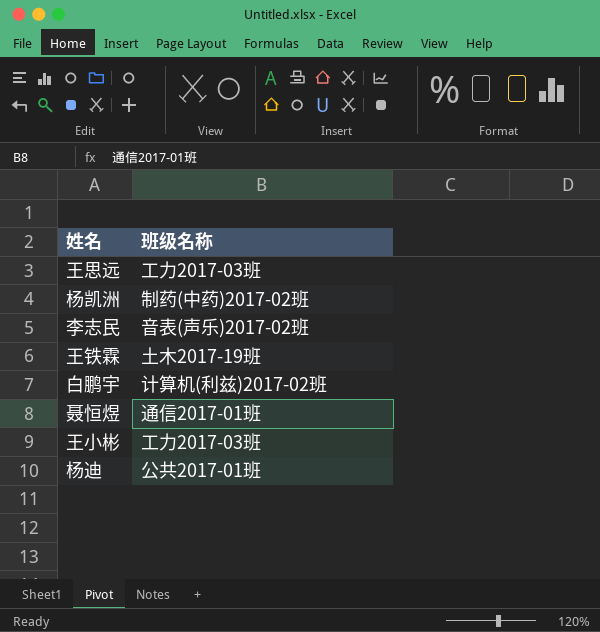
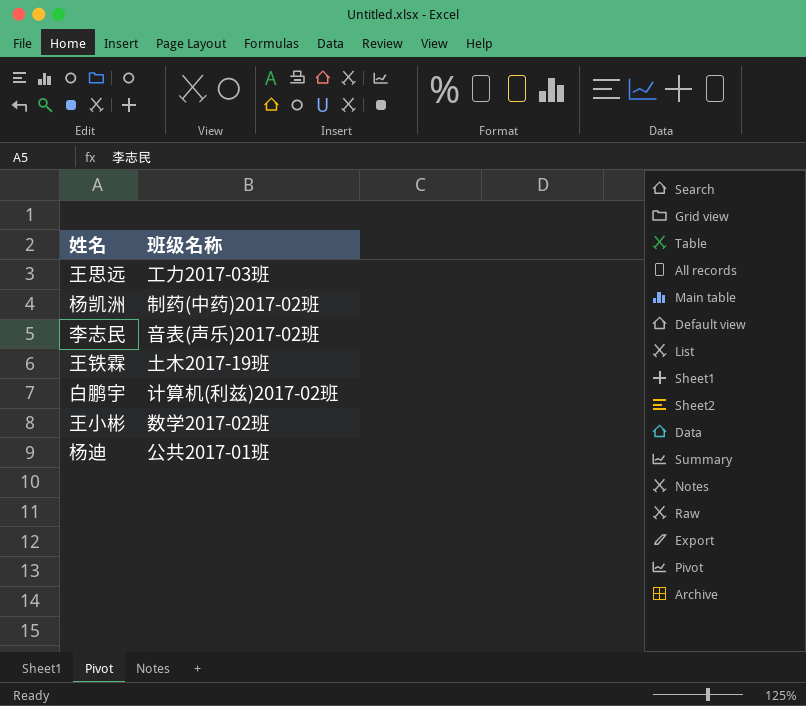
row 聂恒煜: 通信2017-01班 -> none
王小彬 | 班级名称: 工力2017-03班 -> 数学2017-02班

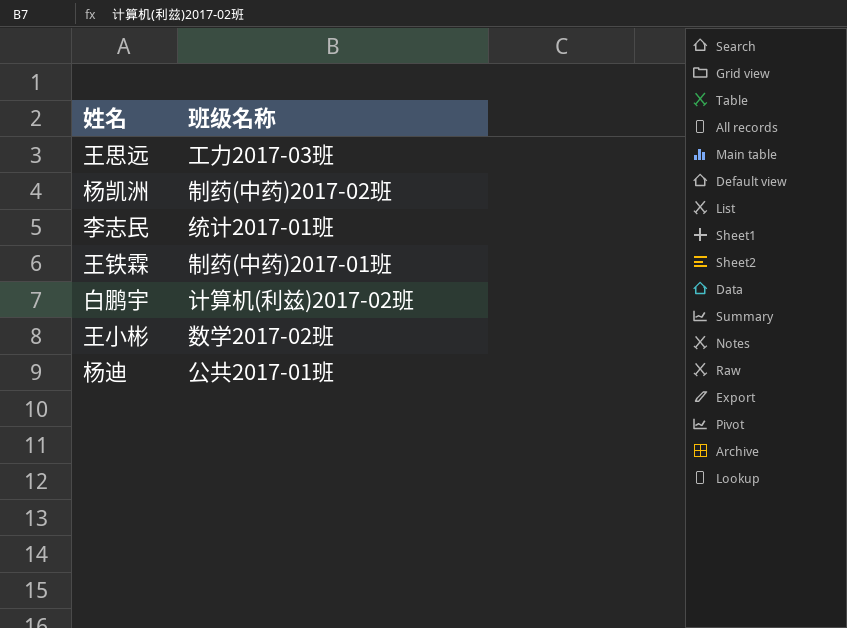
李志民 | 班级名称: 音表(声乐)2017-02班 -> 统计2017-01班
王铁霖 | 班级名称: 土木2017-19班 -> 制药(中药)2017-01班

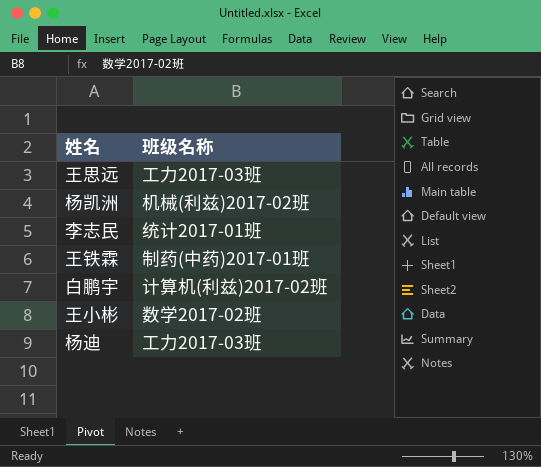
杨凯洲 | 班级名称: 制药(中药)2017-02班 -> 机械(利兹)2017-02班
杨迪 | 班级名称: 公共2017-01班 -> 工力2017-03班

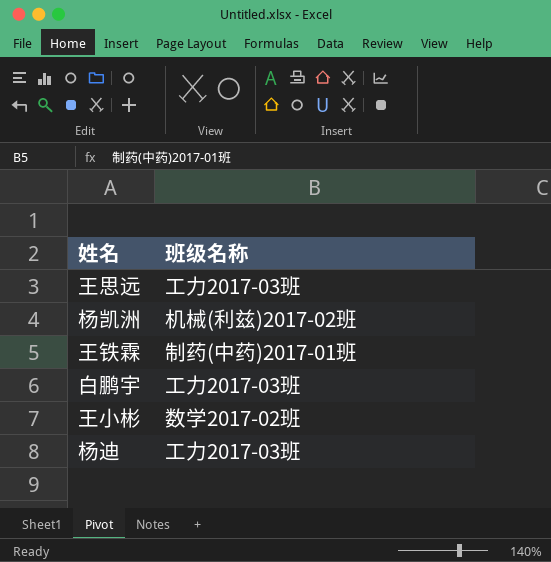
row 李志民: 统计2017-01班 -> none
白鹏宇 | 班级名称: 计算机(利兹)2017-02班 -> 工力2017-03班

